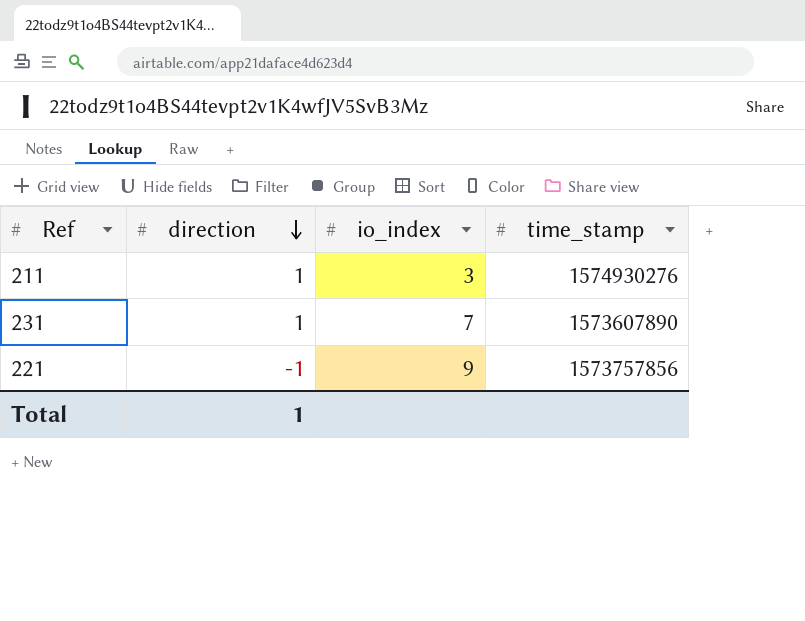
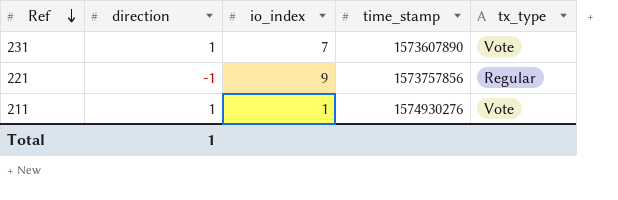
row order: direction descending -> Ref descending
column tx_type | position: none -> 5
211 | io_index: 3 -> 1

